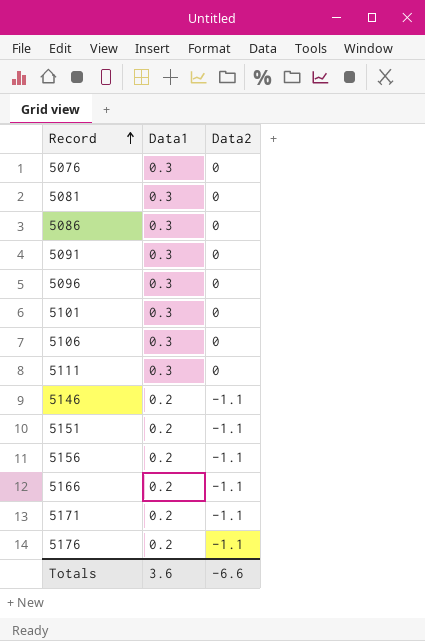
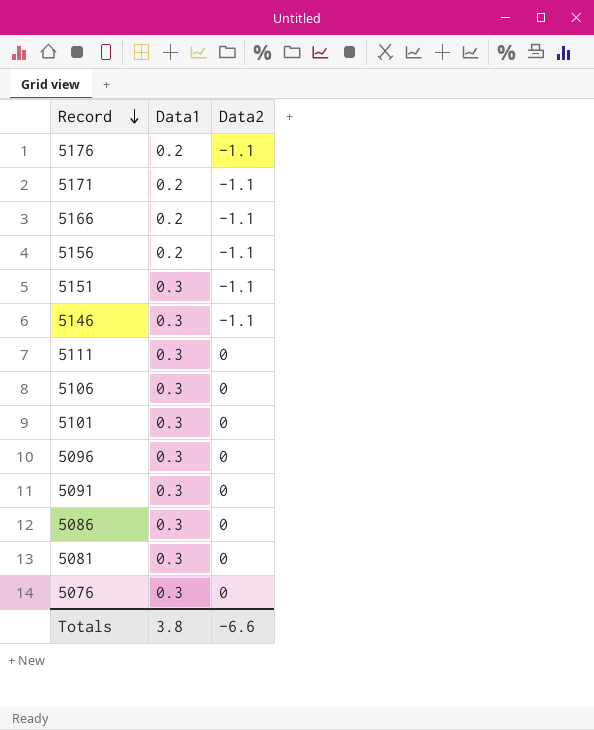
row order: Record ascending -> Record descending
5151 | Data1: 0.2 -> 0.3
5146 | Data1: 0.2 -> 0.3
Totals | Data1: 3.6 -> 3.8

